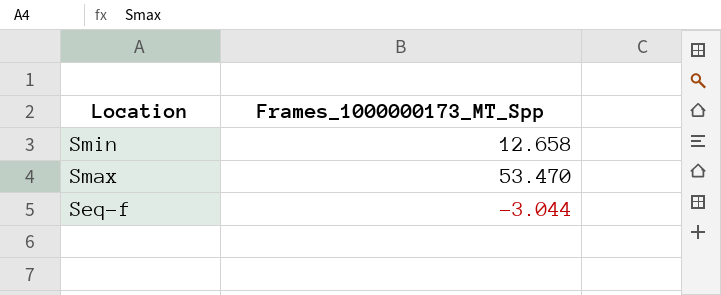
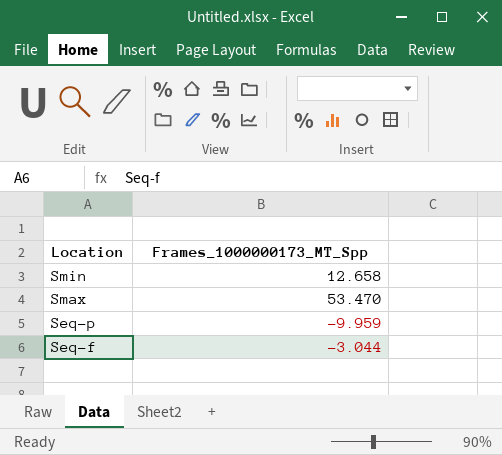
row Seq-p: none -> -9.959

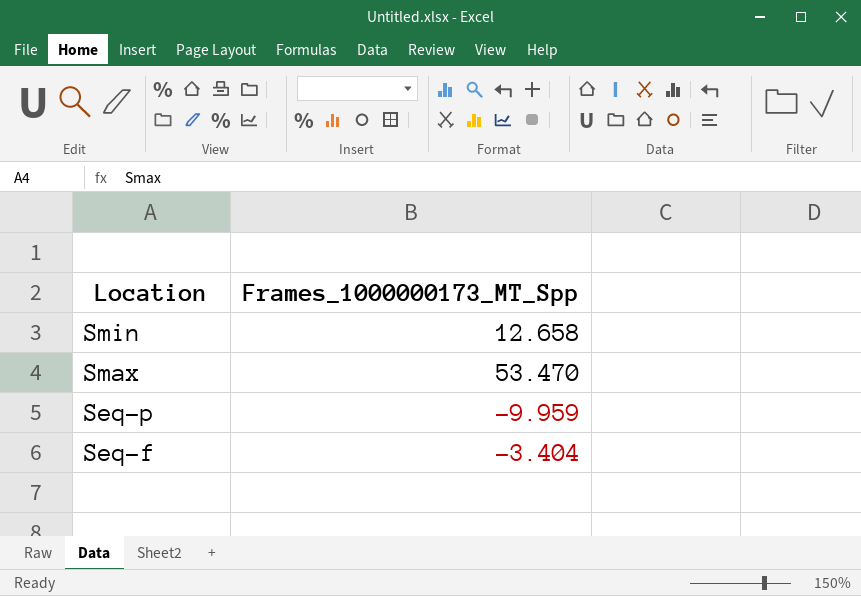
Seq-f | Frames_1000000173_MT_Spp: -3.044 -> -3.404

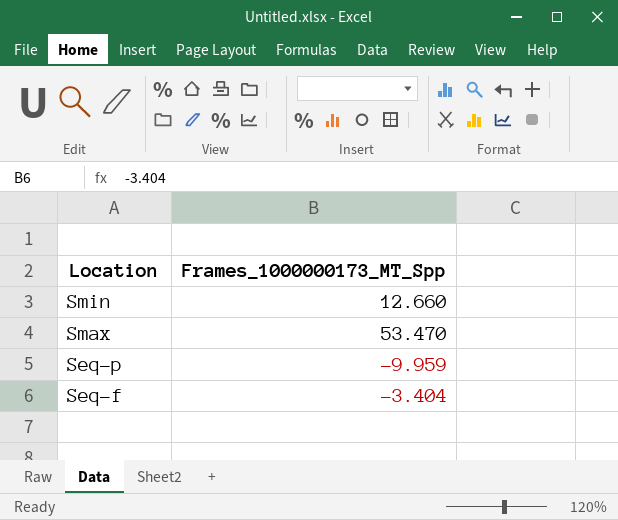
Smin | Frames_1000000173_MT_Spp: 12.658 -> 12.660

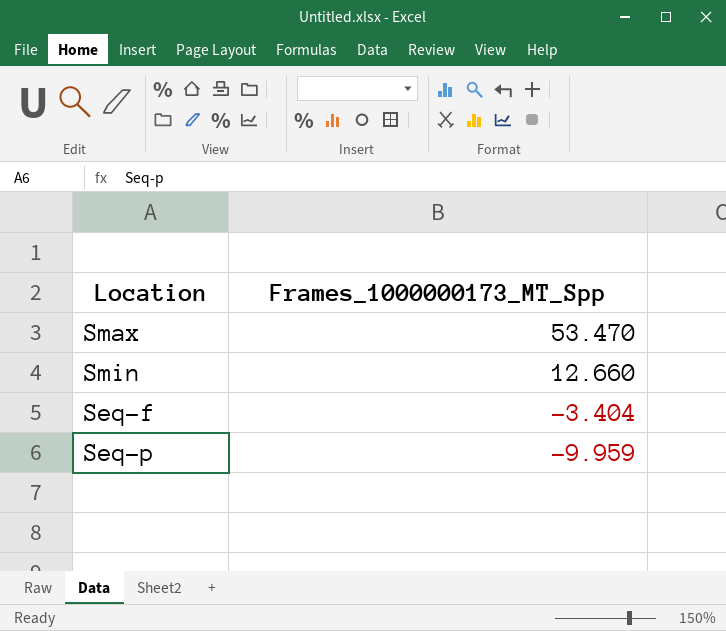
row order: Location descending -> Frames_1000000173_MT_Spp descending

